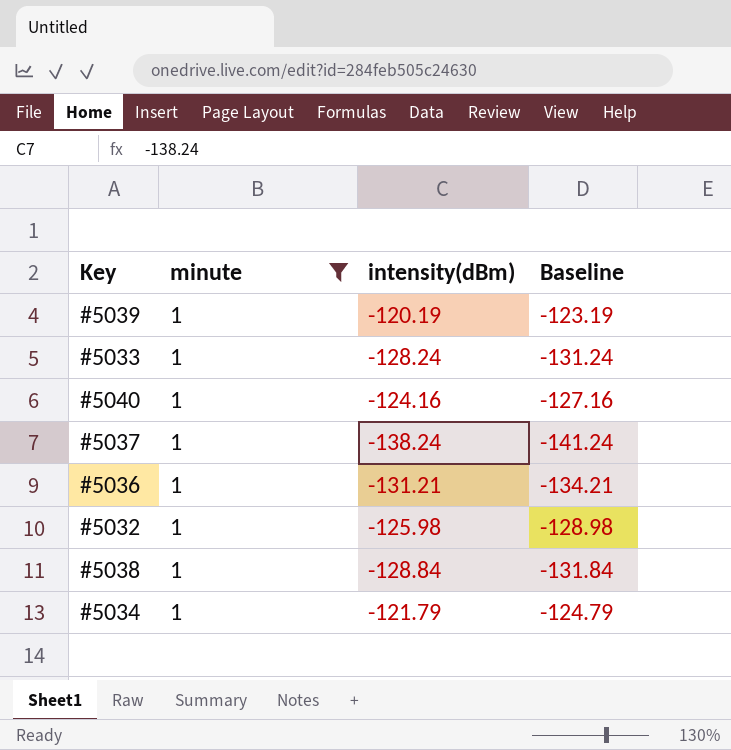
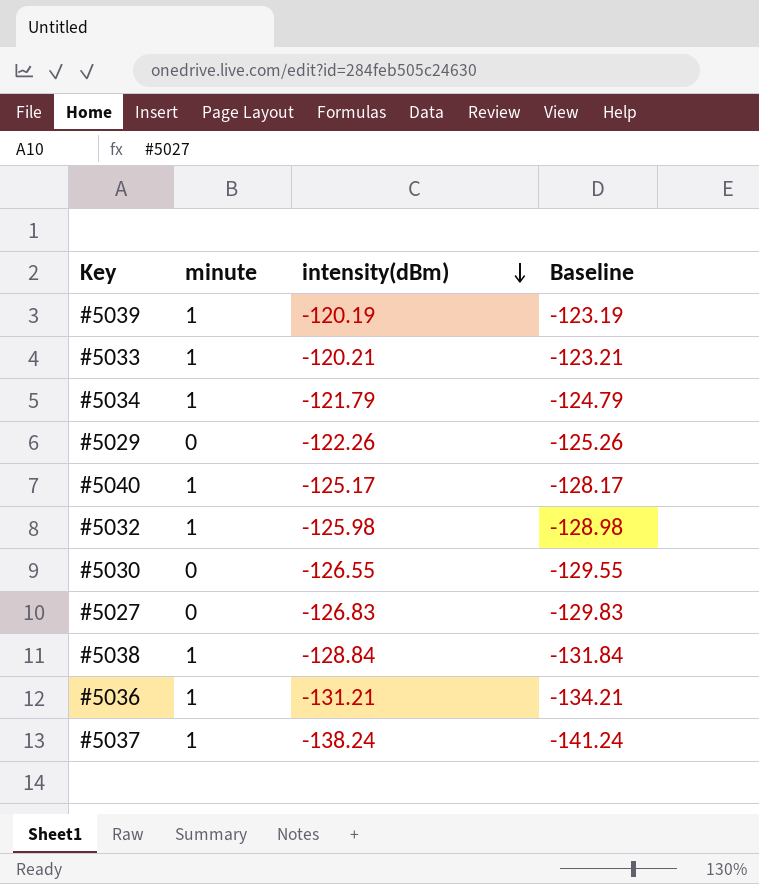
filter: minute = 1 -> none
row order: none -> intensity(dBm) descending
#5033 | intensity(dBm): -128.24 -> -120.21
#5033 | Baseline: -131.24 -> -123.21
#5040 | intensity(dBm): -124.16 -> -125.17
#5040 | Baseline: -127.16 -> -128.17

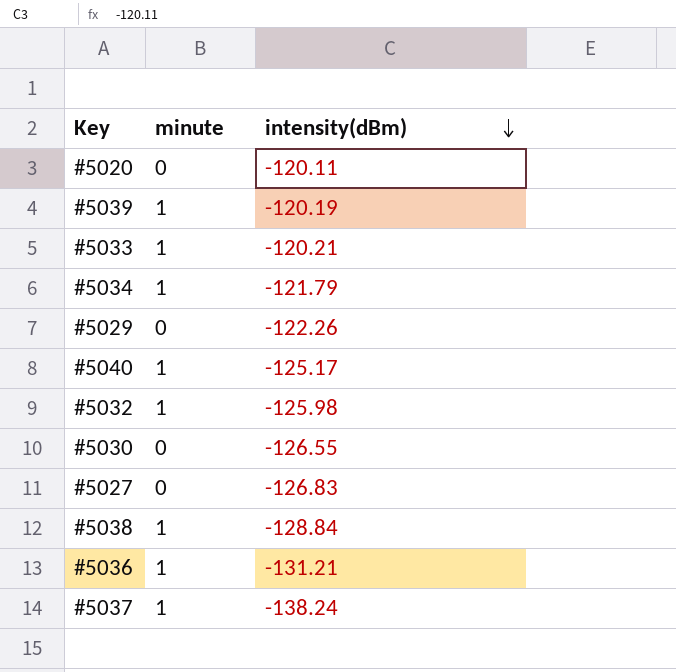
column Baseline | formula: [intensity(dBm)] - 3 -> none
row #5020: none -> 0 | -120.11

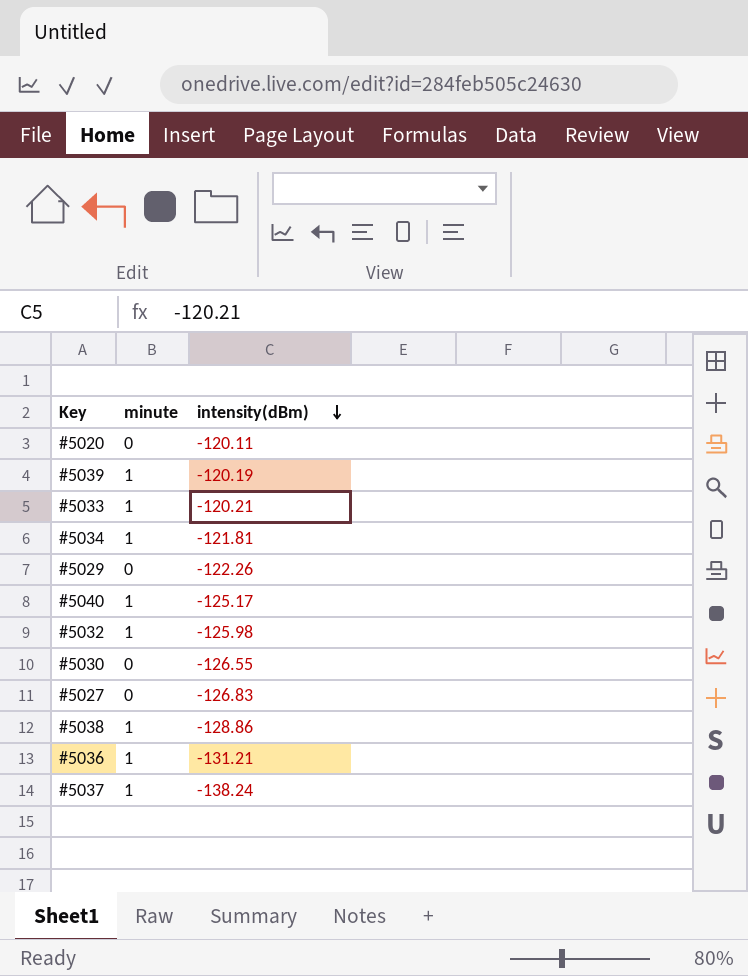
#5034 | intensity(dBm): -121.79 -> -121.81
#5038 | intensity(dBm): -128.84 -> -128.86

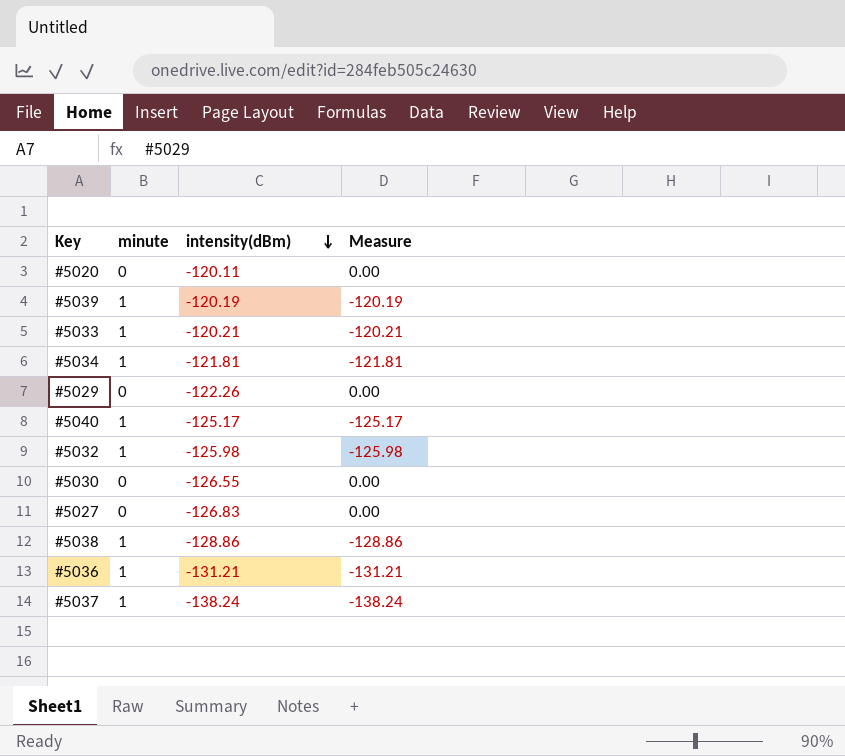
column Measure | formula: none -> [minute] * [intensity(dBm)]

